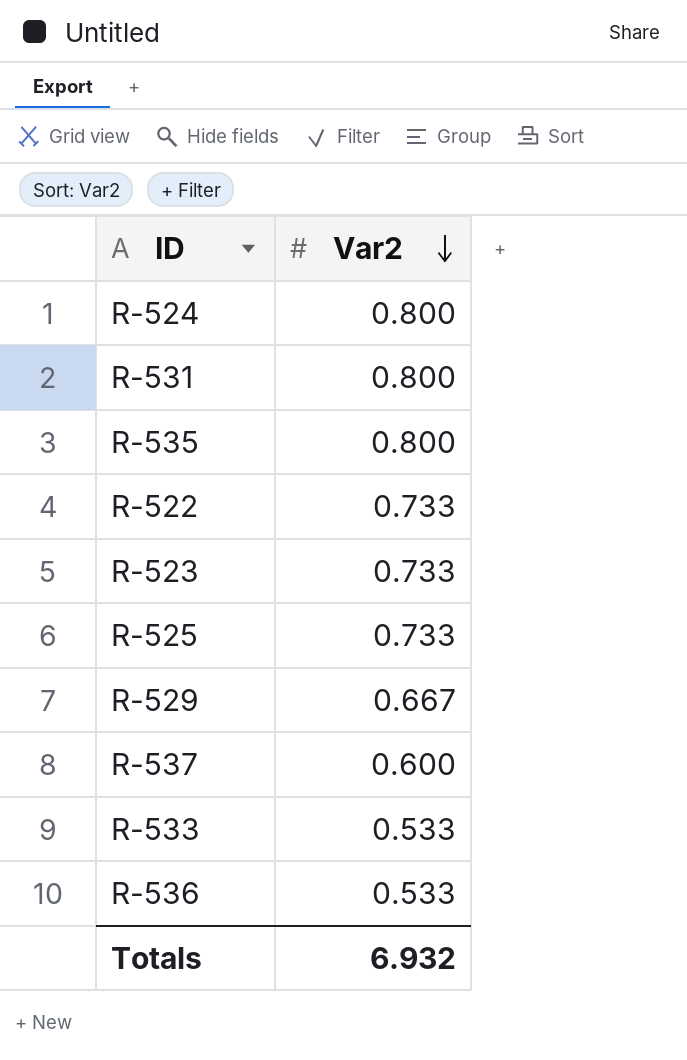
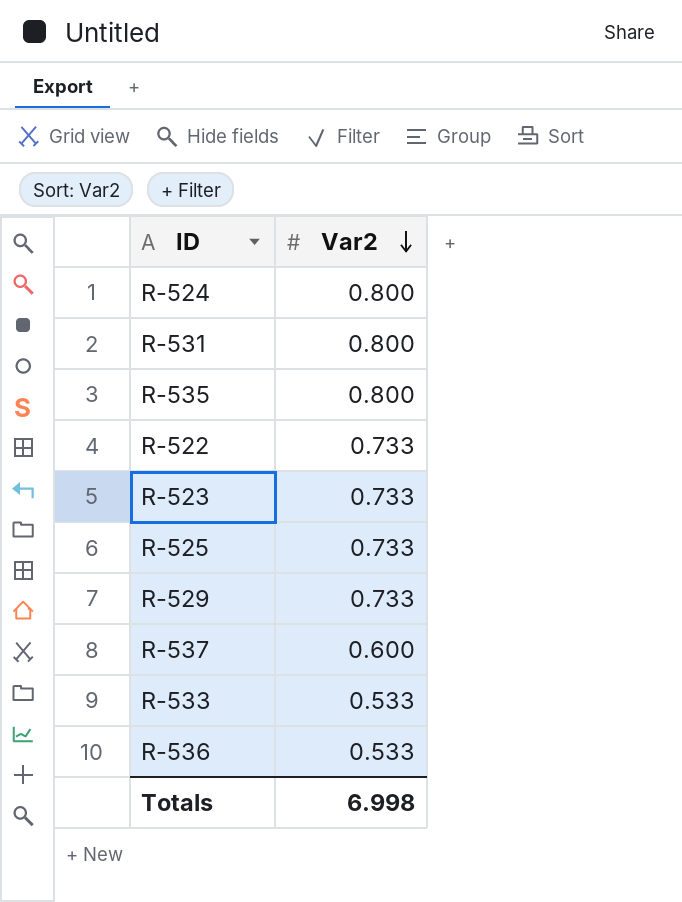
R-529 | Var2: 0.667 -> 0.733
Totals | Var2: 6.932 -> 6.998

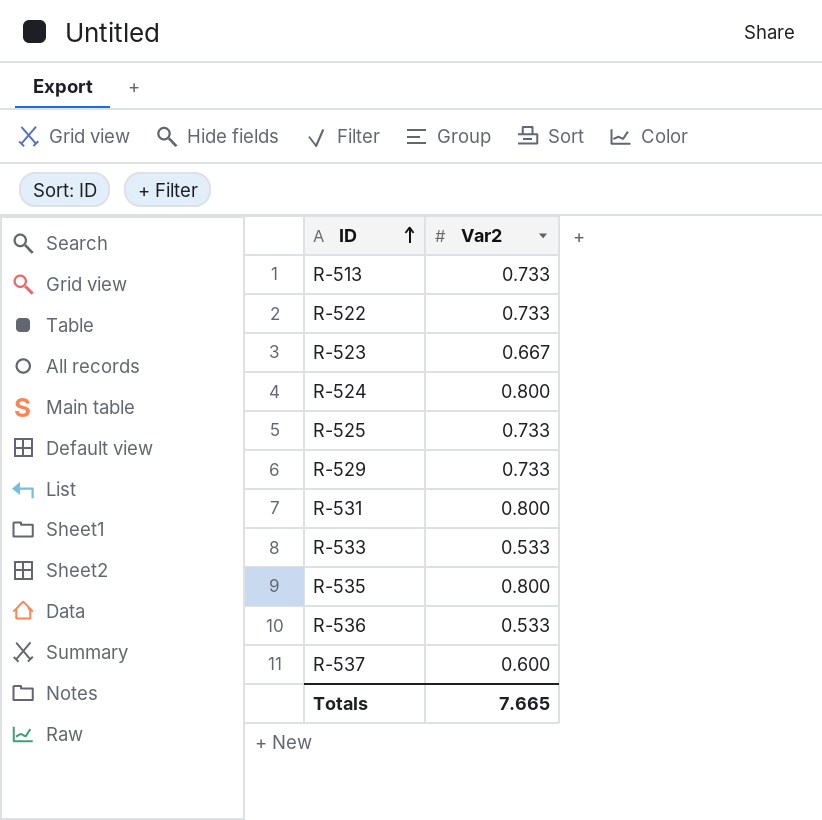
row order: Var2 descending -> ID ascending
row R-513: none -> 0.733
R-523 | Var2: 0.733 -> 0.667
Totals | Var2: 6.998 -> 7.665

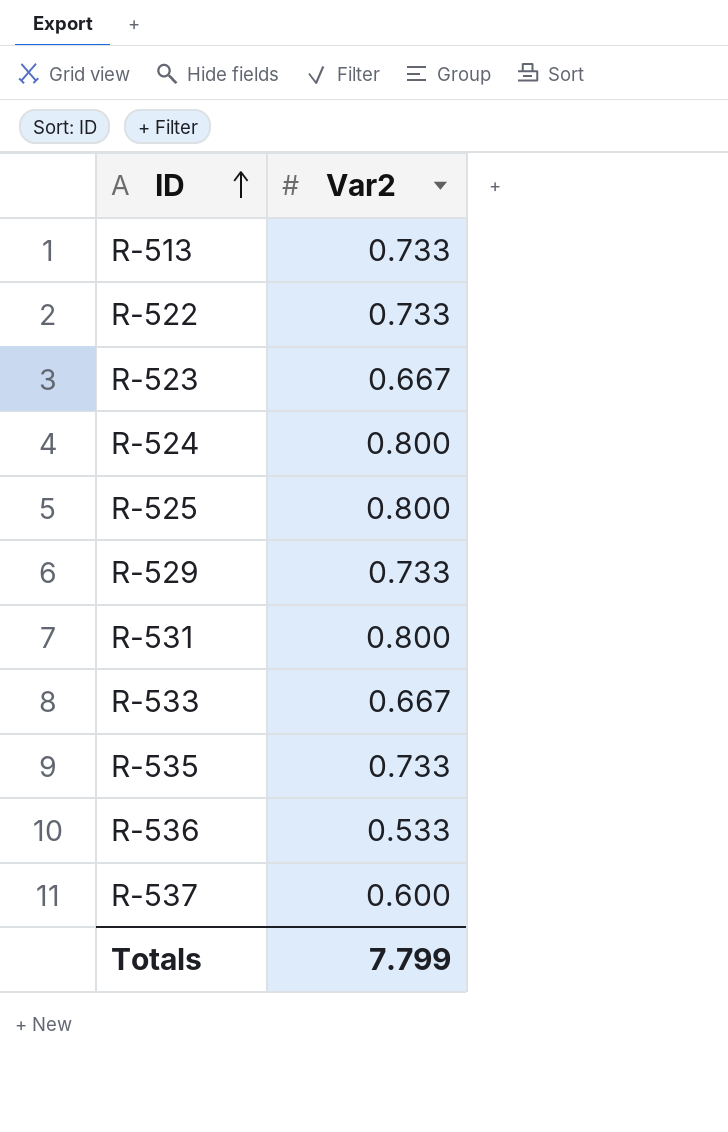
R-525 | Var2: 0.733 -> 0.800
R-533 | Var2: 0.533 -> 0.667
R-535 | Var2: 0.800 -> 0.733
Totals | Var2: 7.665 -> 7.799

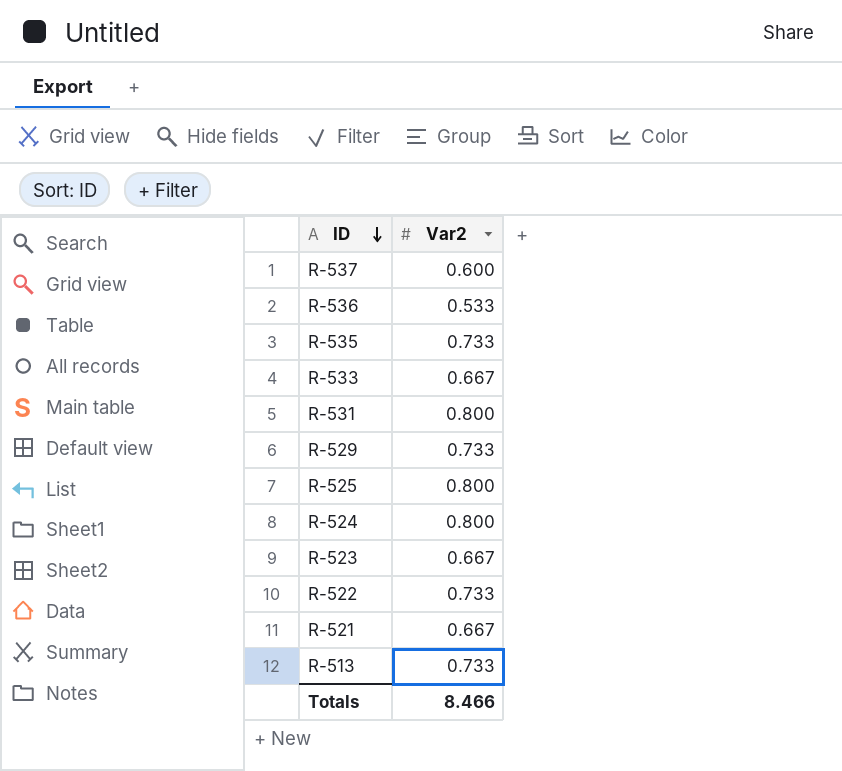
row order: ID ascending -> ID descending
row R-521: none -> 0.667
Totals | Var2: 7.799 -> 8.466

